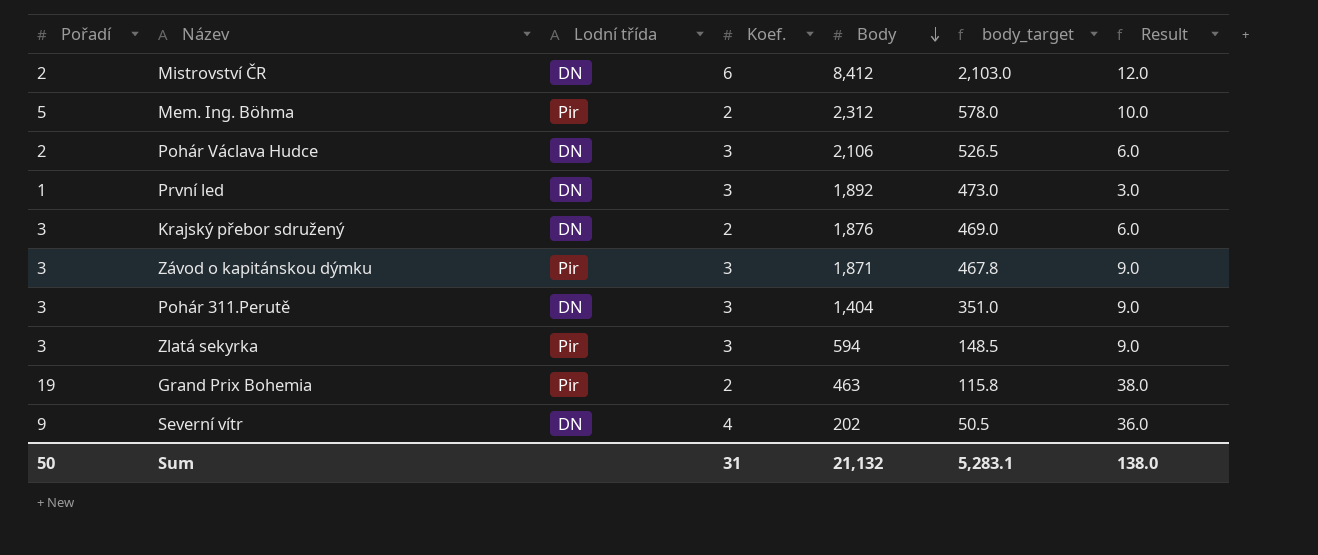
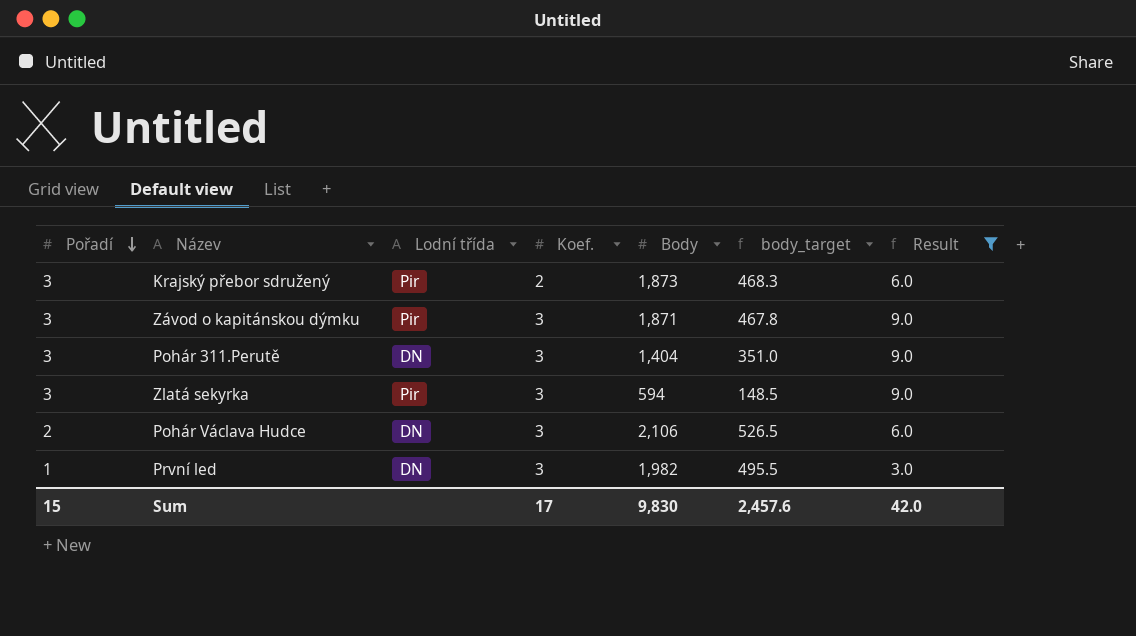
filter: none -> Result <= 9.0
row order: Body descending -> Pořadí descending
Krajský přebor sdružený | Lodní třída: DN -> Pir
Krajský přebor sdružený | Body: 1,876 -> 1,873
Krajský přebor sdružený | body_target: 469.0 -> 468.3
První led | Body: 1,892 -> 1,982
První led | body_target: 473.0 -> 495.5
Sum | Pořadí: 50 -> 15
Sum | Koef.: 31 -> 17
Sum | Body: 21,132 -> 9,830
Sum | body_target: 5,283.1 -> 2,457.6
Sum | Result: 138.0 -> 42.0

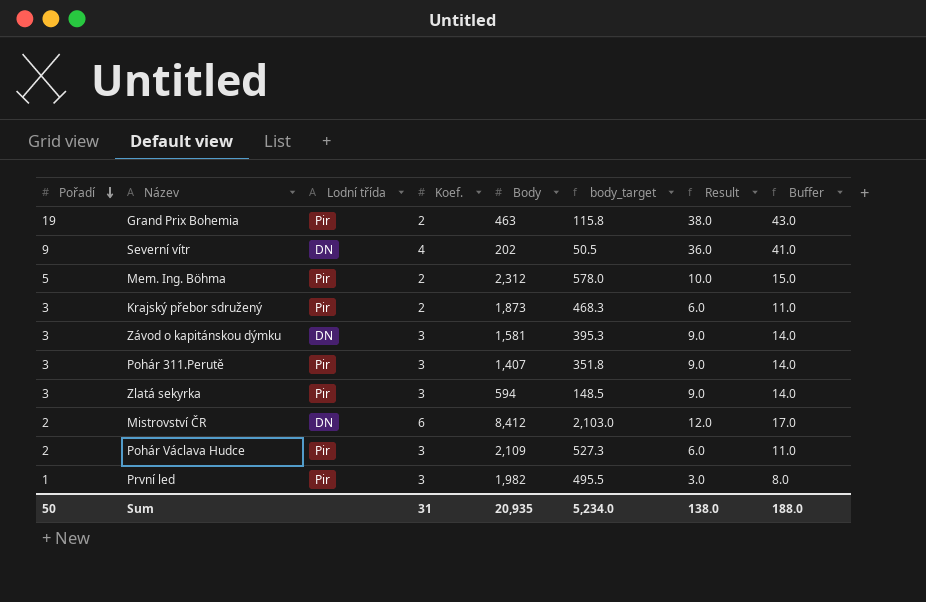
filter: Result <= 9.0 -> none
column Buffer | formula: none -> [Result] + 5
Závod o kapitánskou dýmku | Lodní třída: Pir -> DN
Závod o kapitánskou dýmku | Body: 1,871 -> 1,581
Závod o kapitánskou dýmku | body_target: 467.8 -> 395.3
Pohár 311.Perutě | Lodní třída: DN -> Pir
Pohár 311.Perutě | Body: 1,404 -> 1,407
Pohár 311.Perutě | body_target: 351.0 -> 351.8
Pohár Václava Hudce | Lodní třída: DN -> Pir
Pohár Václava Hudce | Body: 2,106 -> 2,109
Pohár Václava Hudce | body_target: 526.5 -> 527.3
První led | Lodní třída: DN -> Pir
Sum | Pořadí: 15 -> 50
Sum | Koef.: 17 -> 31
Sum | Body: 9,830 -> 20,935
Sum | body_target: 2,457.6 -> 5,234.0
Sum | Result: 42.0 -> 138.0

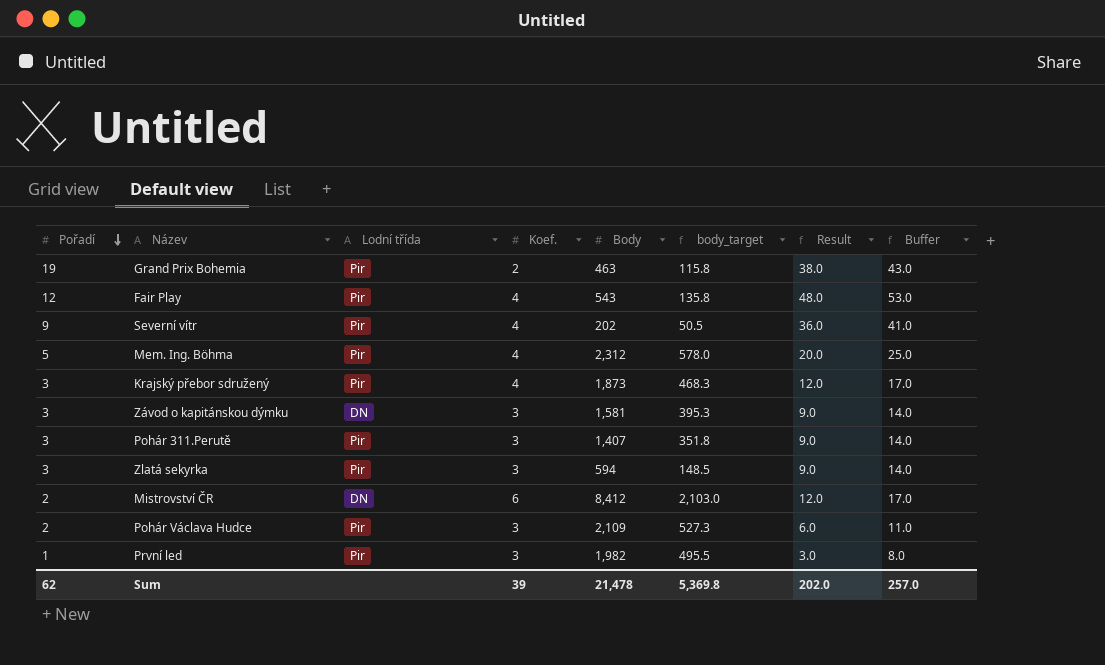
row Fair Play: none -> 12 | Pir | 4 | 543 | 135.8 | 48.0 | 53.0
Severní vítr | Lodní třída: DN -> Pir
Mem. Ing. Böhma | Koef.: 2 -> 4
Mem. Ing. Böhma | Result: 10.0 -> 20.0
Mem. Ing. Böhma | Buffer: 15.0 -> 25.0
Krajský přebor sdružený | Koef.: 2 -> 4
Krajský přebor sdružený | Result: 6.0 -> 12.0
Krajský přebor sdružený | Buffer: 11.0 -> 17.0
Sum | Pořadí: 50 -> 62
Sum | Koef.: 31 -> 39
Sum | Body: 20,935 -> 21,478
Sum | body_target: 5,234.0 -> 5,369.8
Sum | Result: 138.0 -> 202.0
Sum | Buffer: 188.0 -> 257.0

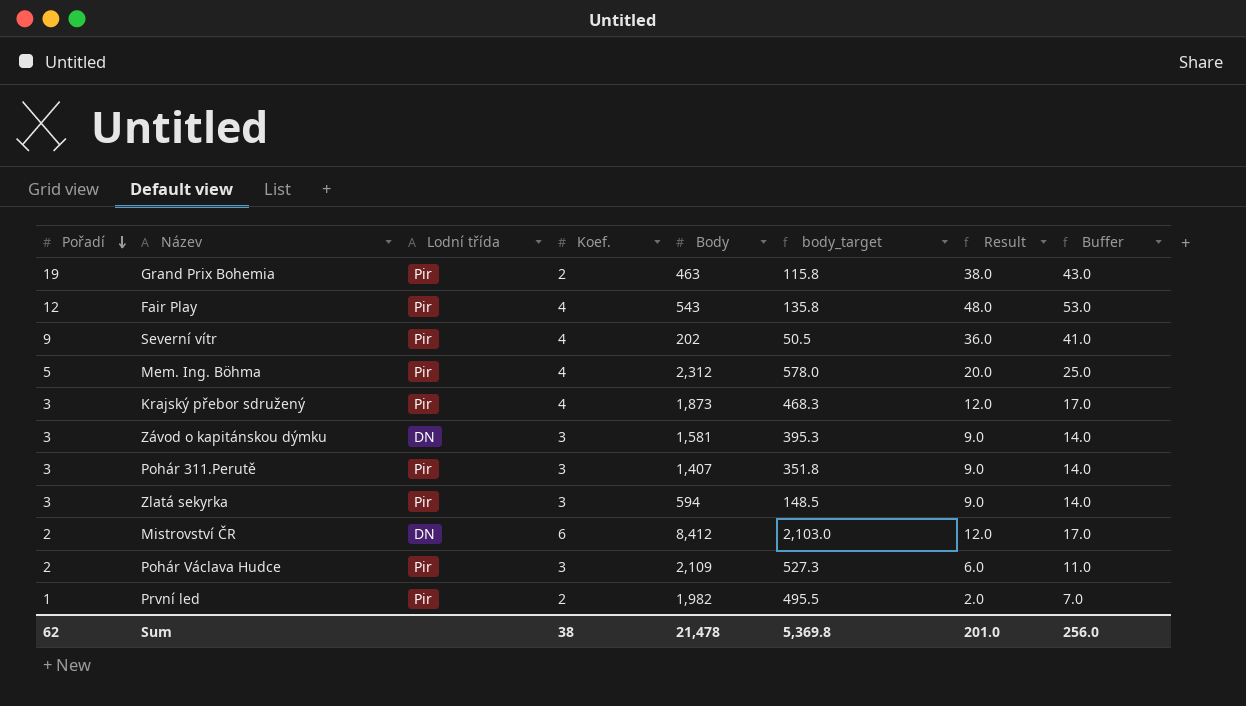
První led | Koef.: 3 -> 2
První led | Result: 3.0 -> 2.0
První led | Buffer: 8.0 -> 7.0
Sum | Koef.: 39 -> 38
Sum | Result: 202.0 -> 201.0
Sum | Buffer: 257.0 -> 256.0

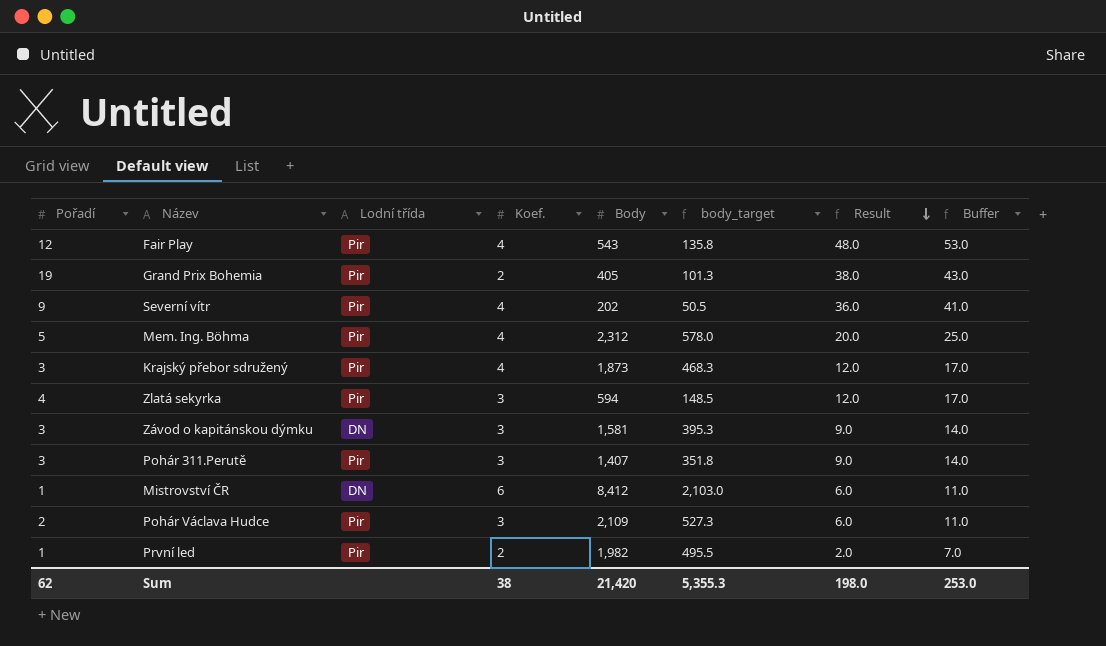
row order: Pořadí descending -> Result descending
Grand Prix Bohemia | Body: 463 -> 405
Grand Prix Bohemia | body_target: 115.8 -> 101.3
Zlatá sekyrka | Pořadí: 3 -> 4
Zlatá sekyrka | Result: 9.0 -> 12.0
Zlatá sekyrka | Buffer: 14.0 -> 17.0
Mistrovství ČR | Pořadí: 2 -> 1
Mistrovství ČR | Result: 12.0 -> 6.0
Mistrovství ČR | Buffer: 17.0 -> 11.0
Sum | Body: 21,478 -> 21,420
Sum | body_target: 5,369.8 -> 5,355.3
Sum | Result: 201.0 -> 198.0
Sum | Buffer: 256.0 -> 253.0

